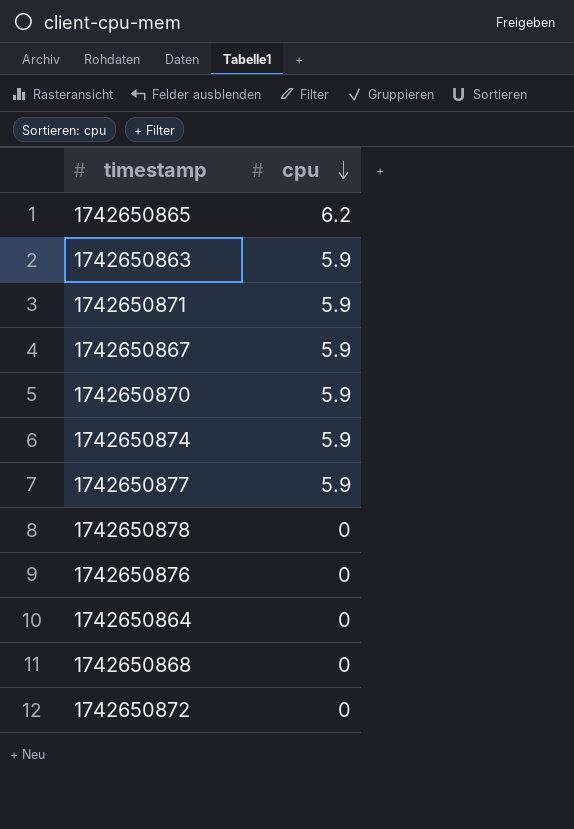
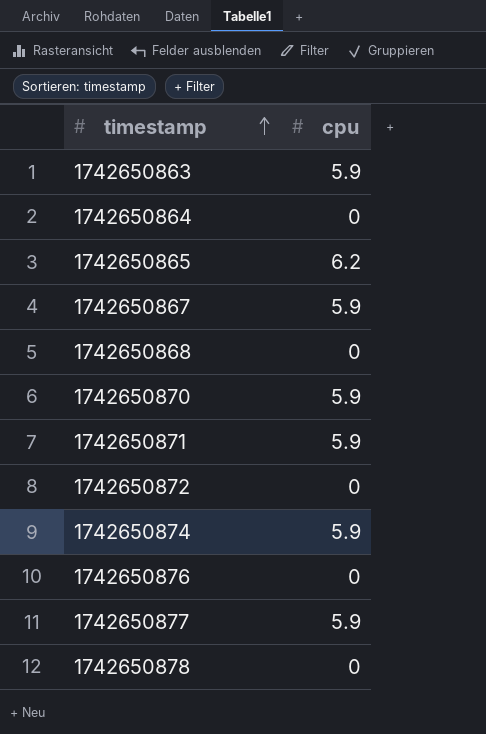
row order: cpu descending -> timestamp ascending

